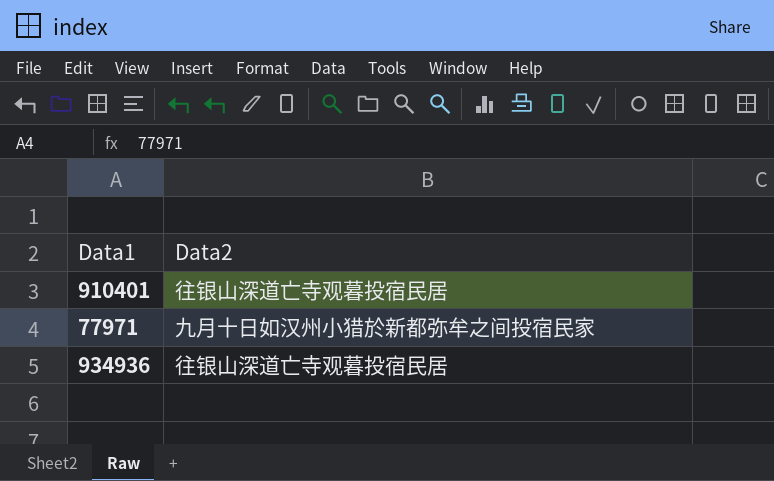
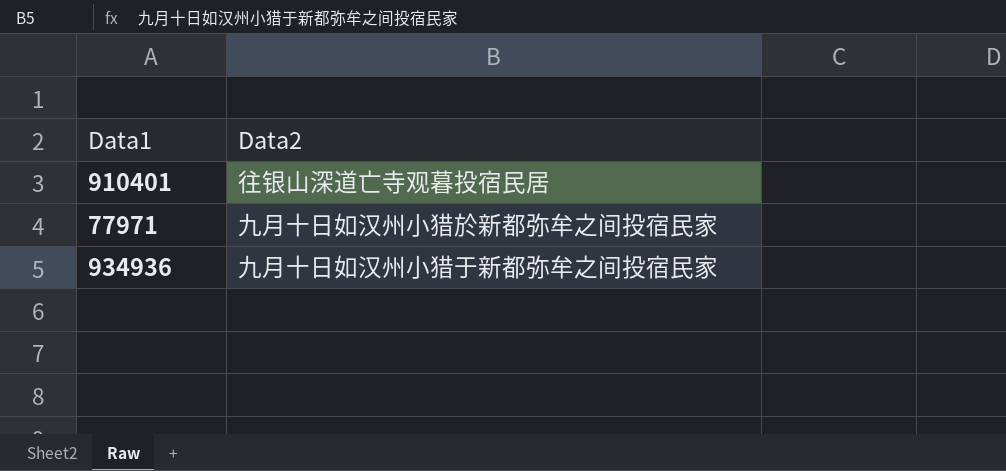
934936 | Data2: 往银山深道亡寺观暮投宿民居 -> 九月十日如汉州小猎于新都弥牟之间投宿民家

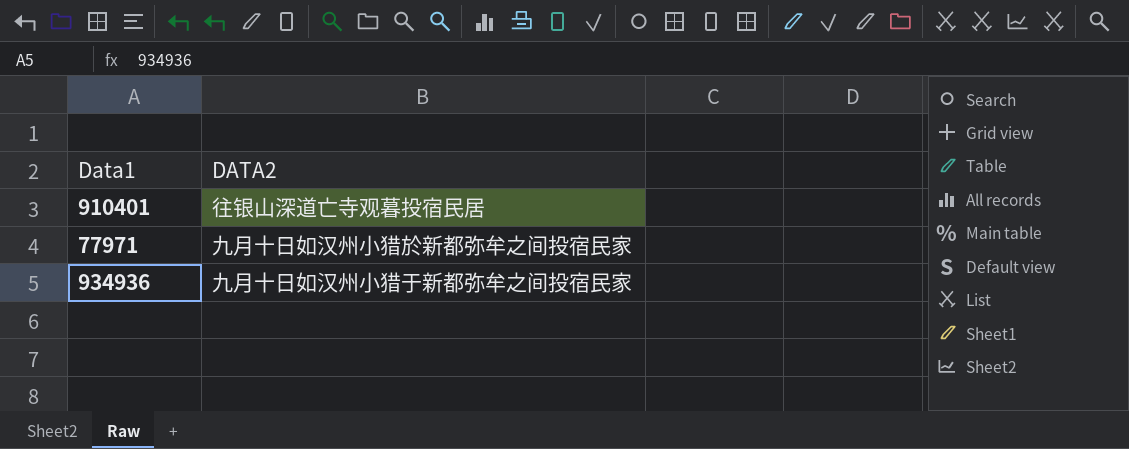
column name: Data2 -> DATA2

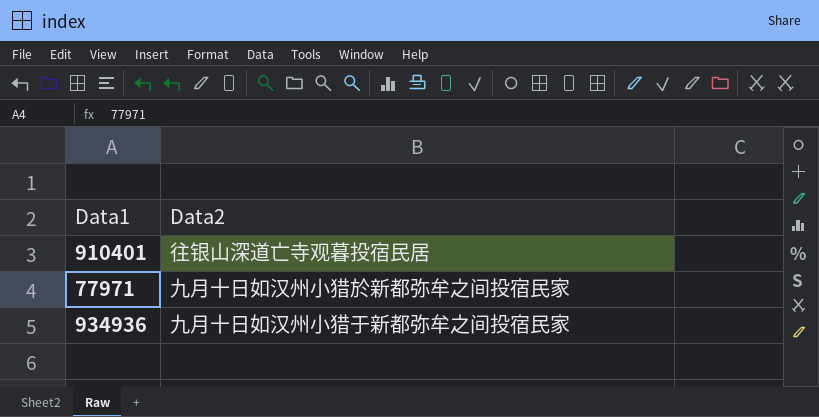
column name: DATA2 -> Data2

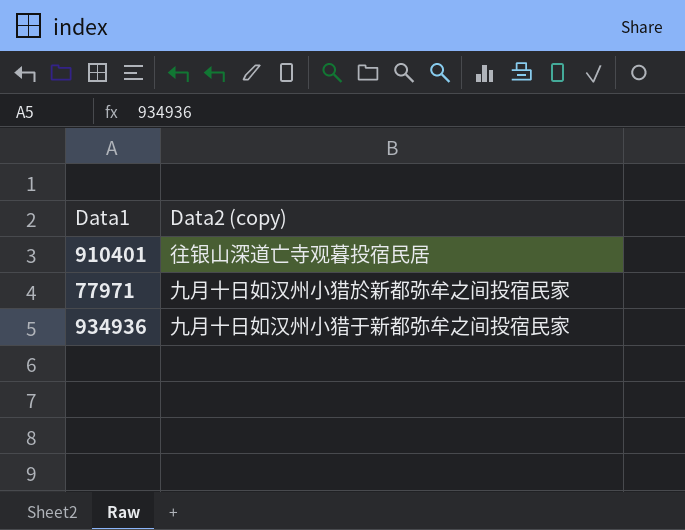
column name: Data2 -> Data2 (copy)

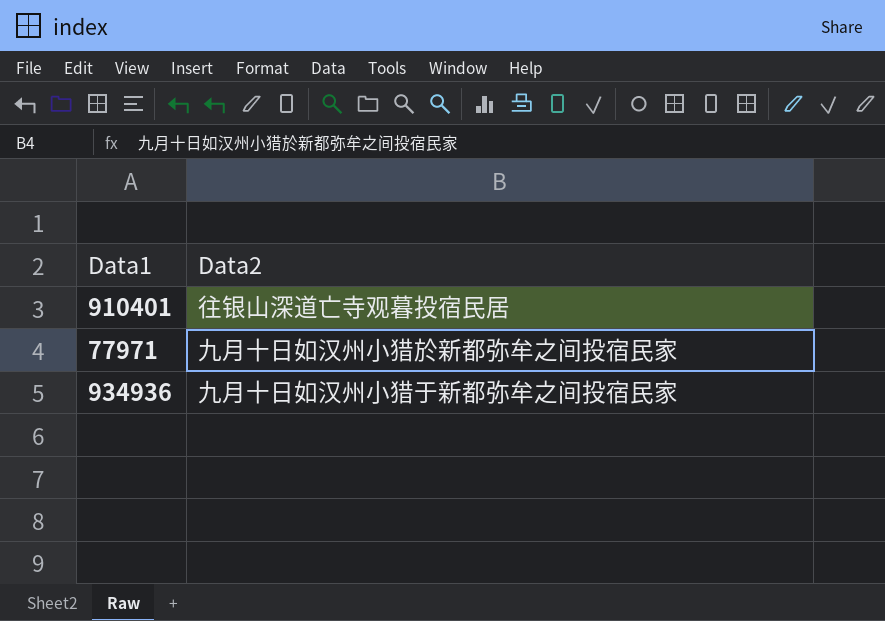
column name: Data2 (copy) -> Data2

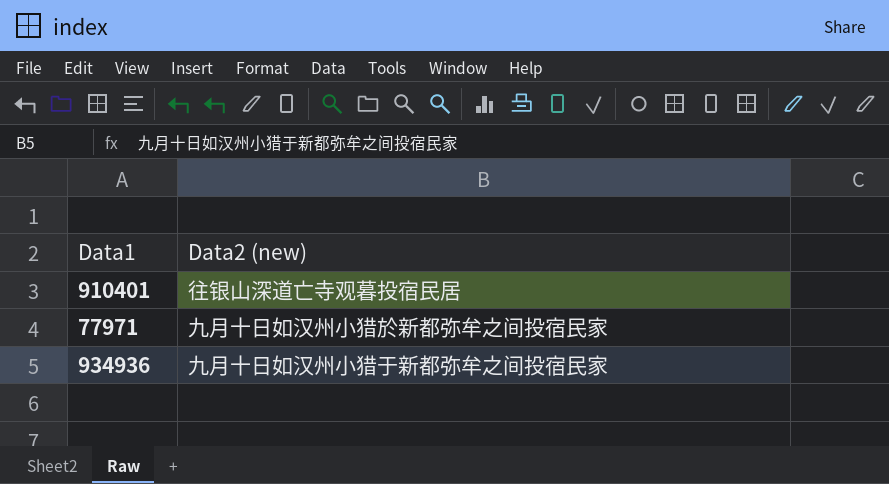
column name: Data2 -> Data2 (new)

